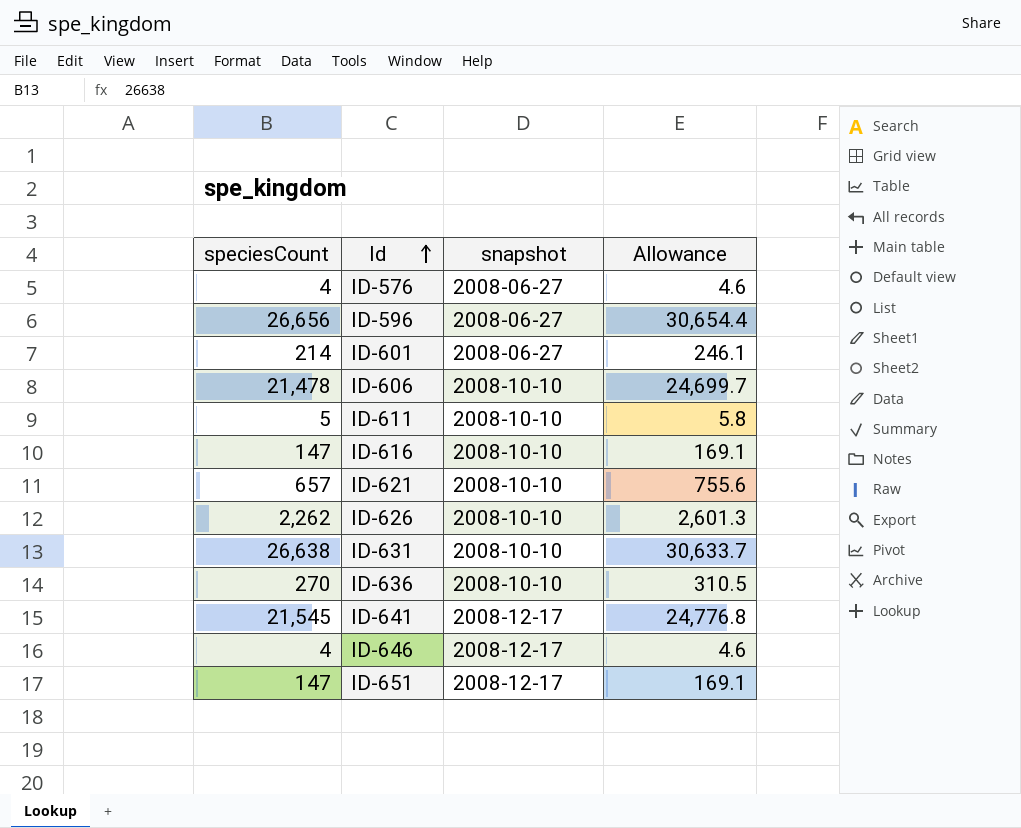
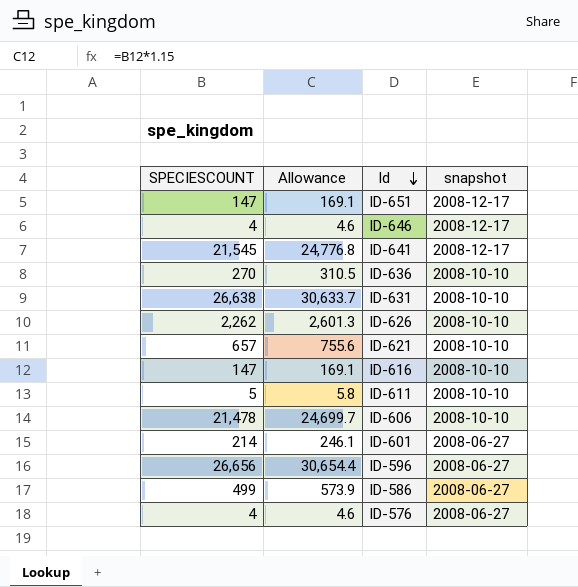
row order: Id ascending -> Id descending
column name: speciesCount -> SPECIESCOUNT
column Allowance | position: 4 -> 2
row ID-586: none -> 499 | 573.9 | 2008-06-27

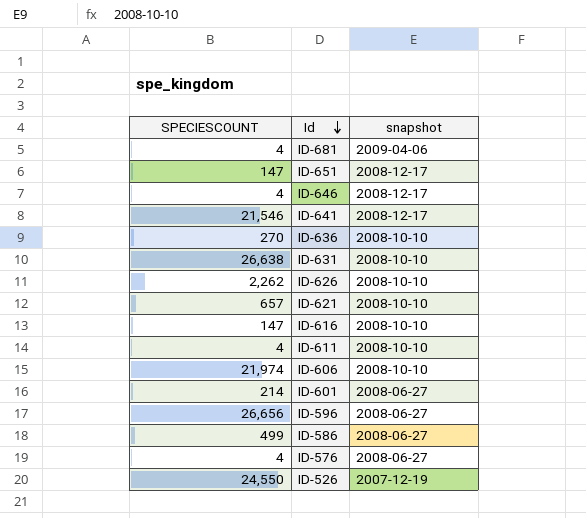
column Allowance | formula: [SPECIESCOUNT] * 1.15 -> none
row ID-681: none -> 4 | 2009-04-06
ID-641 | SPECIESCOUNT: 21,545 -> 21,546
ID-611 | SPECIESCOUNT: 5 -> 4
ID-606 | SPECIESCOUNT: 21,478 -> 21,974
row ID-526: none -> 24,550 | 2007-12-19

